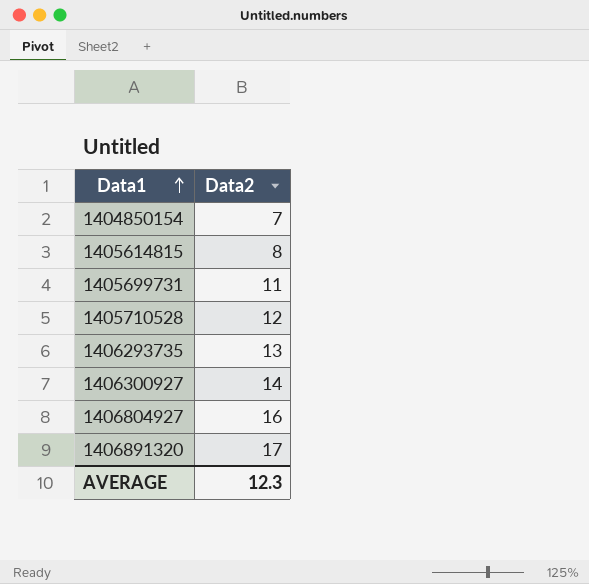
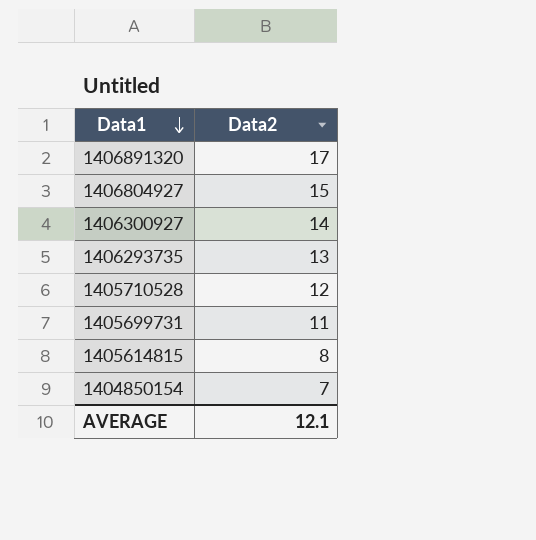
row order: Data1 ascending -> Data1 descending
1406804927 | Data2: 16 -> 15
AVERAGE | Data2: 12.3 -> 12.1

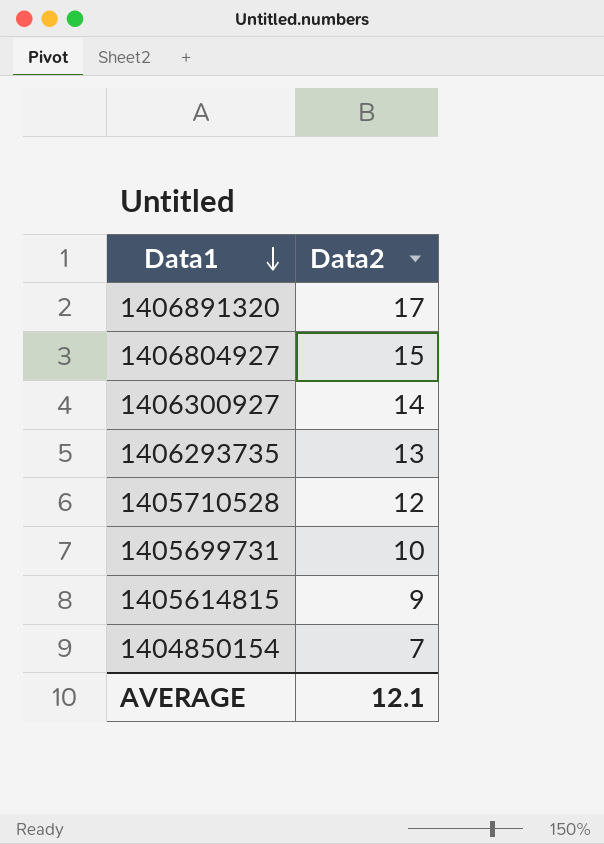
1405699731 | Data2: 11 -> 10
1405614815 | Data2: 8 -> 9

